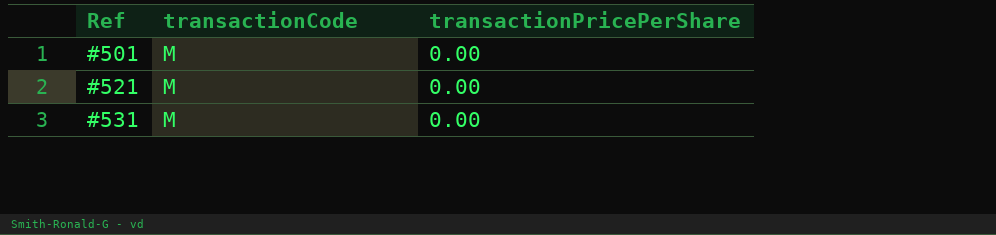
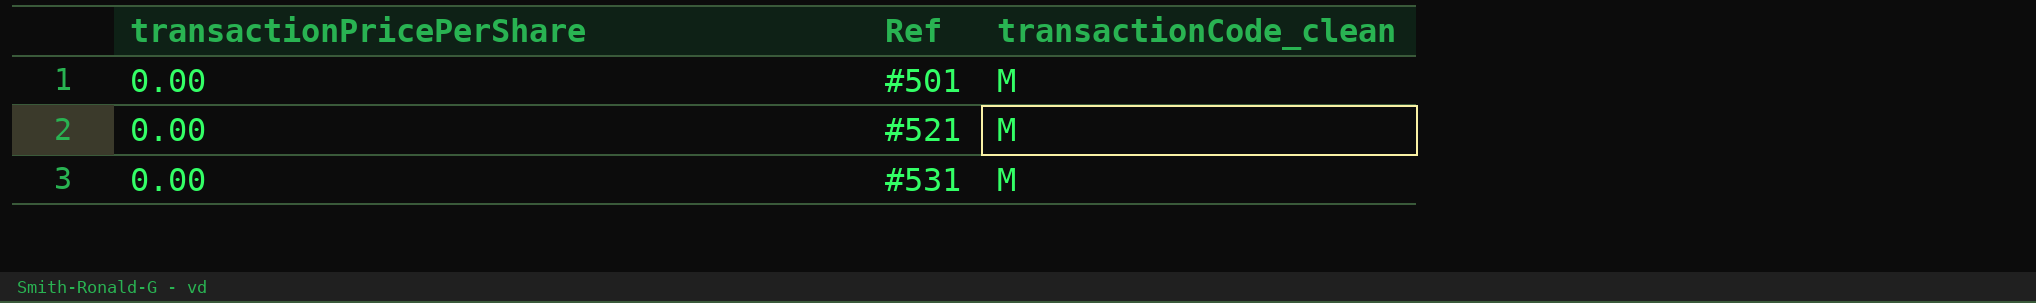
column transactionPricePerShare | position: 3 -> 1
column name: transactionCode -> transactionCode_clean

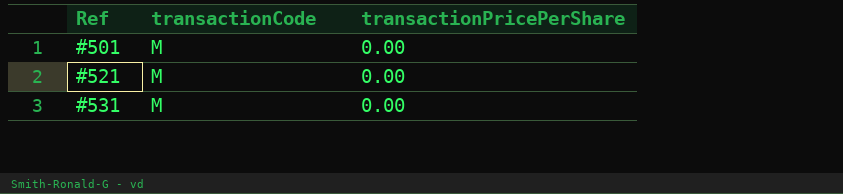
column name: transactionCode_clean -> transactionCode
column transactionPricePerShare | position: 1 -> 3

